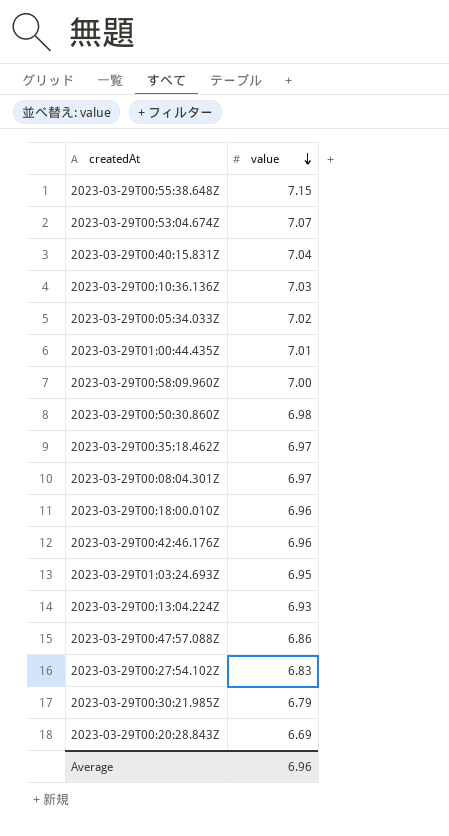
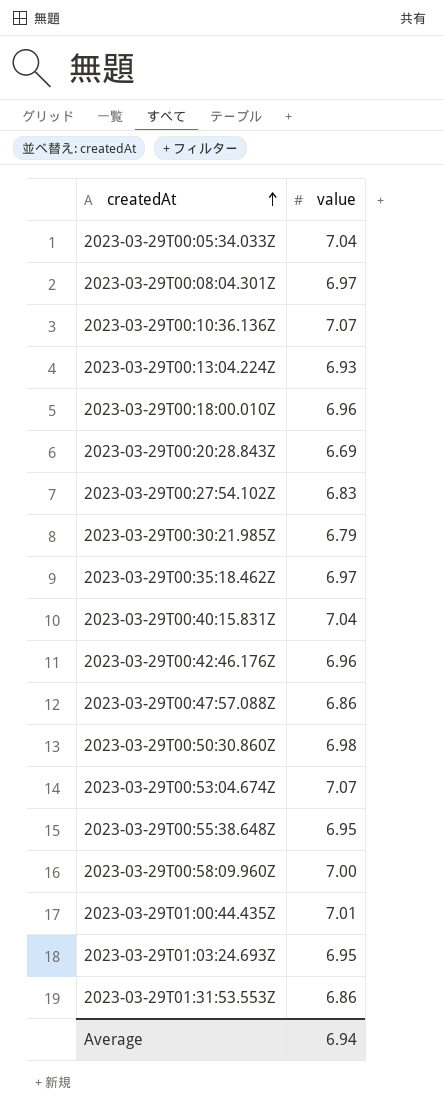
row order: value descending -> createdAt ascending
2023-03-29T00:05:34.033Z | value: 7.02 -> 7.04
2023-03-29T00:10:36.136Z | value: 7.03 -> 7.07
2023-03-29T00:55:38.648Z | value: 7.15 -> 6.95
row 2023-03-29T01:31:53.553Z: none -> 6.86
Average | value: 6.96 -> 6.94

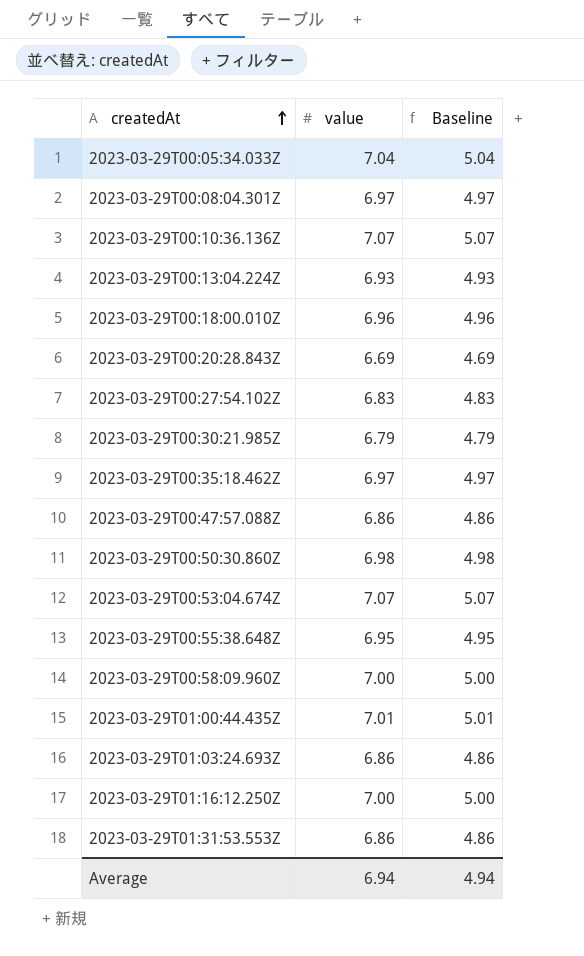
column Baseline | formula: none -> [value] - 2
row 2023-03-29T00:40:15.831Z: 7.04 -> none
row 2023-03-29T00:42:46.176Z: 6.96 -> none
2023-03-29T01:03:24.693Z | value: 6.95 -> 6.86
row 2023-03-29T01:16:12.250Z: none -> 7.00 | 5.00

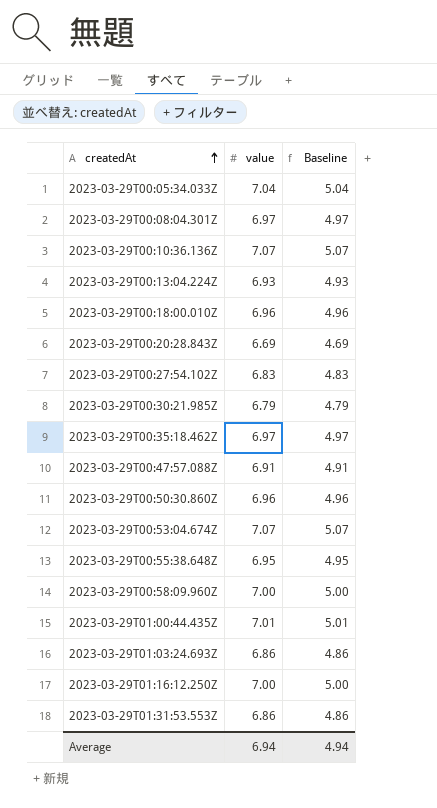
2023-03-29T00:47:57.088Z | value: 6.86 -> 6.91
2023-03-29T00:47:57.088Z | Baseline: 4.86 -> 4.91
2023-03-29T00:50:30.860Z | value: 6.98 -> 6.96
2023-03-29T00:50:30.860Z | Baseline: 4.98 -> 4.96

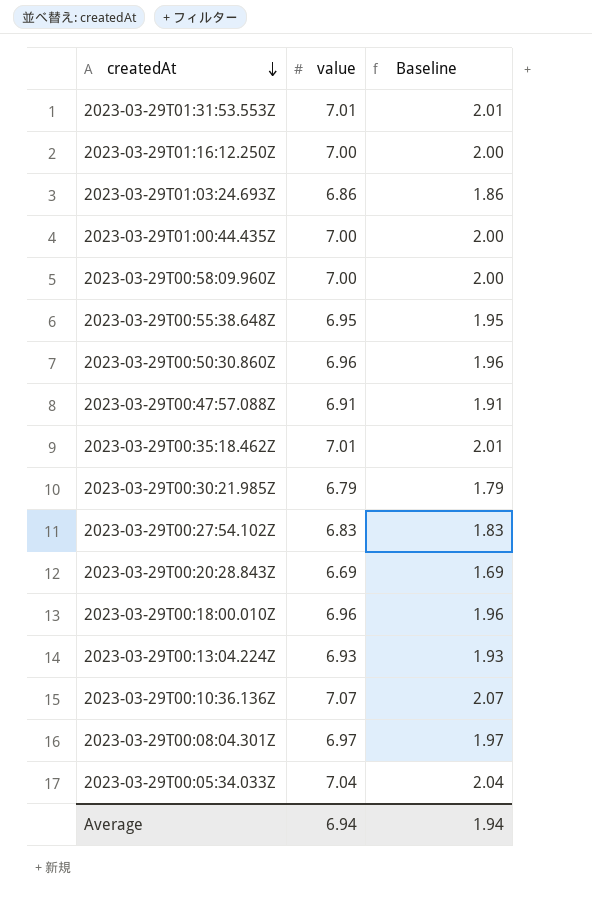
row order: createdAt ascending -> createdAt descending
column Baseline | formula: [value] - 2 -> [value] - 5
row 2023-03-29T00:53:04.674Z: 7.07 | 5.07 -> none
2023-03-29T01:31:53.553Z | value: 6.86 -> 7.01
2023-03-29T01:00:44.435Z | value: 7.01 -> 7.00
2023-03-29T00:35:18.462Z | value: 6.97 -> 7.01
Average | Baseline: 4.94 -> 1.94

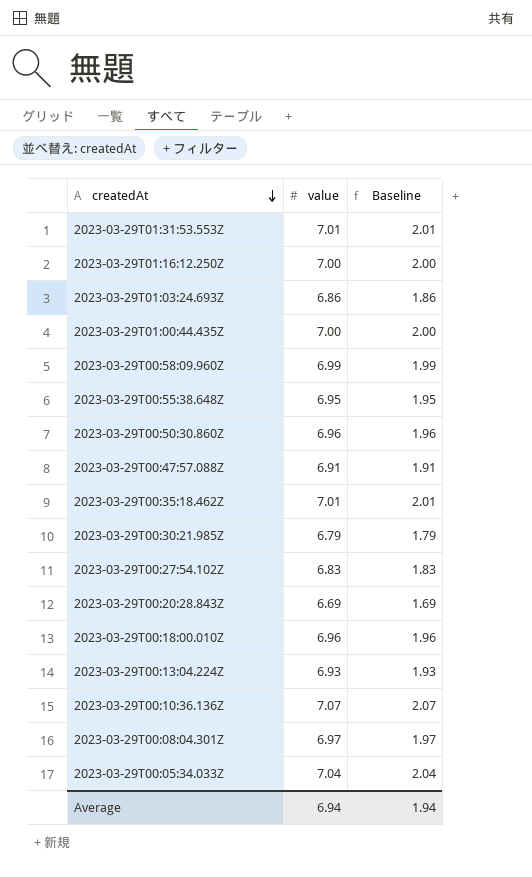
2023-03-29T00:58:09.960Z | value: 7.00 -> 6.99
2023-03-29T00:58:09.960Z | Baseline: 2.00 -> 1.99

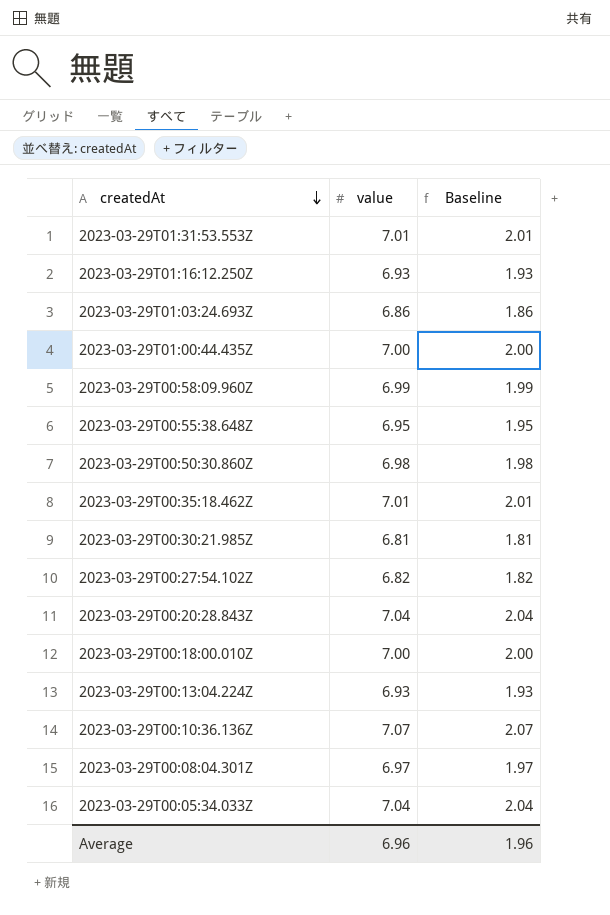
row 2023-03-29T00:47:57.088Z: 6.91 | 1.91 -> none
2023-03-29T01:16:12.250Z | value: 7.00 -> 6.93
2023-03-29T01:16:12.250Z | Baseline: 2.00 -> 1.93
2023-03-29T00:50:30.860Z | value: 6.96 -> 6.98
2023-03-29T00:50:30.860Z | Baseline: 1.96 -> 1.98
2023-03-29T00:30:21.985Z | value: 6.79 -> 6.81
2023-03-29T00:30:21.985Z | Baseline: 1.79 -> 1.81
2023-03-29T00:27:54.102Z | value: 6.83 -> 6.82
2023-03-29T00:27:54.102Z | Baseline: 1.83 -> 1.82
2023-03-29T00:20:28.843Z | value: 6.69 -> 7.04
2023-03-29T00:20:28.843Z | Baseline: 1.69 -> 2.04
2023-03-29T00:18:00.010Z | value: 6.96 -> 7.00
2023-03-29T00:18:00.010Z | Baseline: 1.96 -> 2.00
Average | value: 6.94 -> 6.96
Average | Baseline: 1.94 -> 1.96

